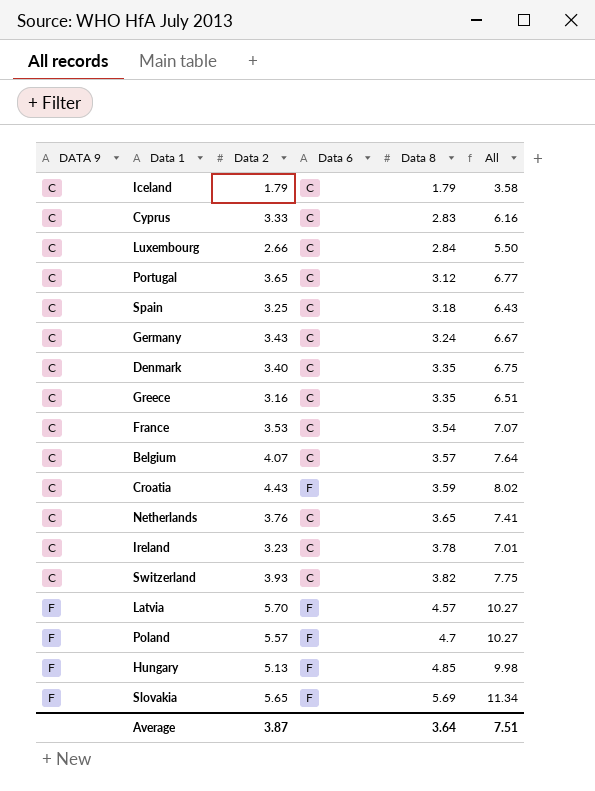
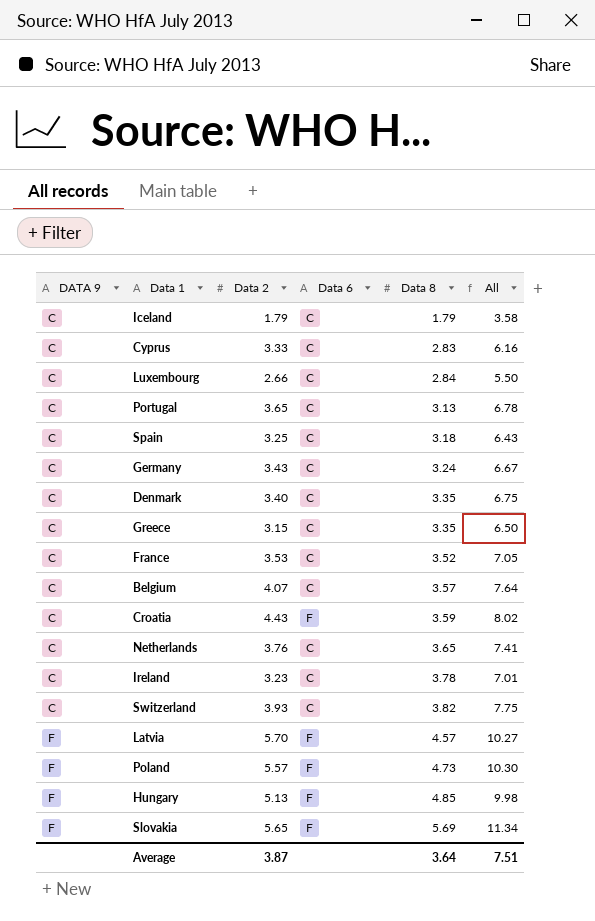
Portugal | Data 8: 3.12 -> 3.13
Portugal | All: 6.77 -> 6.78
Greece | Data 2: 3.16 -> 3.15
Greece | All: 6.51 -> 6.50
France | Data 8: 3.54 -> 3.52
France | All: 7.07 -> 7.05
Poland | Data 8: 4.7 -> 4.73
Poland | All: 10.27 -> 10.30

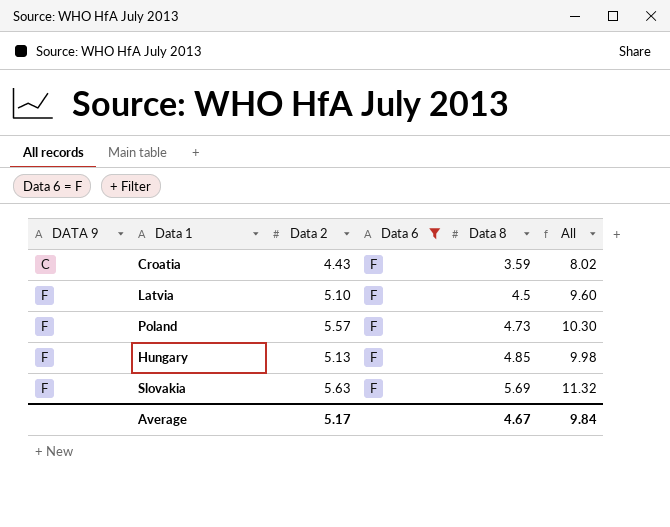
filter: none -> Data 6 = F
Latvia | Data 2: 5.70 -> 5.10
Latvia | Data 8: 4.57 -> 4.5
Latvia | All: 10.27 -> 9.60
Slovakia | Data 2: 5.65 -> 5.63
Slovakia | All: 11.34 -> 11.32
Average | Data 2: 3.87 -> 5.17
Average | Data 8: 3.64 -> 4.67
Average | All: 7.51 -> 9.84

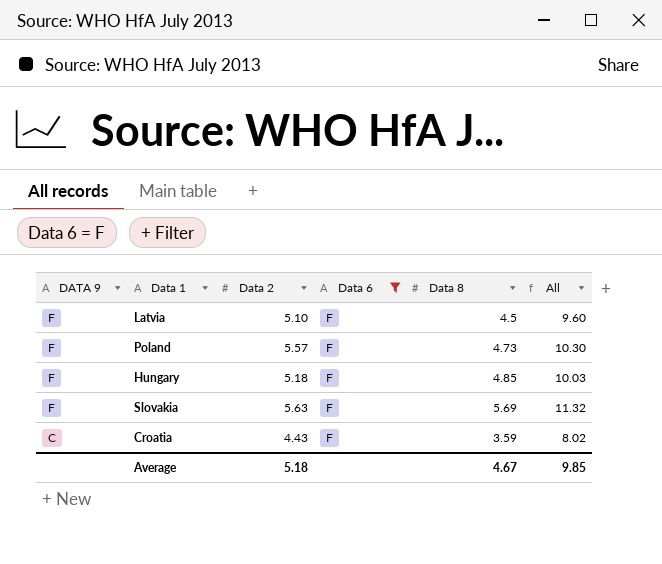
row order: DATA 9 ascending -> DATA 9 descending
Hungary | Data 2: 5.13 -> 5.18
Hungary | All: 9.98 -> 10.03
Average | Data 2: 5.17 -> 5.18
Average | All: 9.84 -> 9.85

